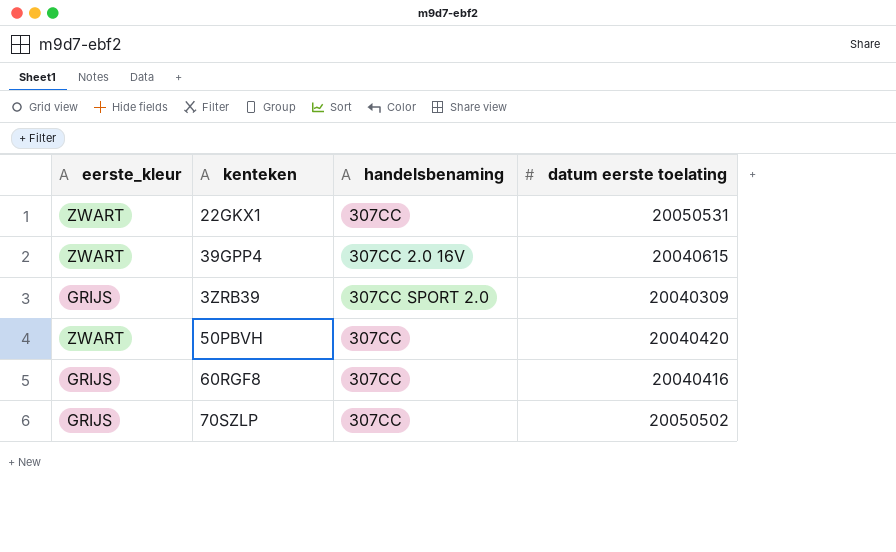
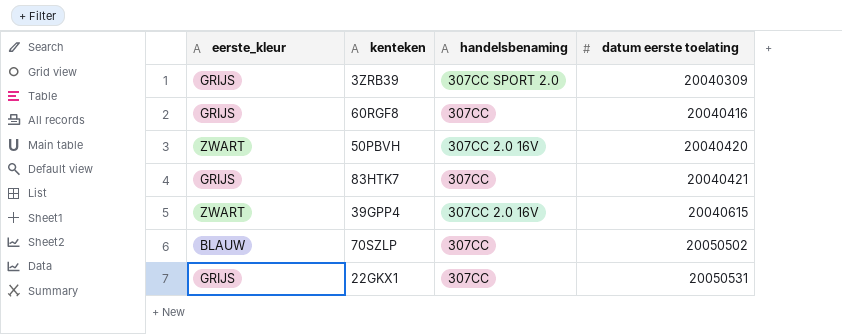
row order: none -> datum eerste toelating ascending
50PBVH | handelsbenaming: 307CC -> 307CC 2.0 16V
row 83HTK7: none -> GRIJS | 307CC | 20040421
70SZLP | eerste_kleur: GRIJS -> BLAUW
22GKX1 | eerste_kleur: ZWART -> GRIJS

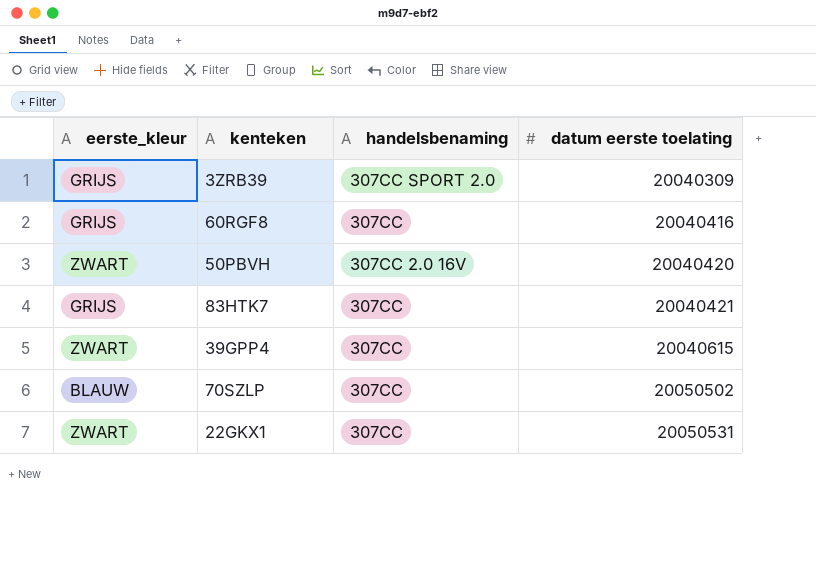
39GPP4 | handelsbenaming: 307CC 2.0 16V -> 307CC
22GKX1 | eerste_kleur: GRIJS -> ZWART

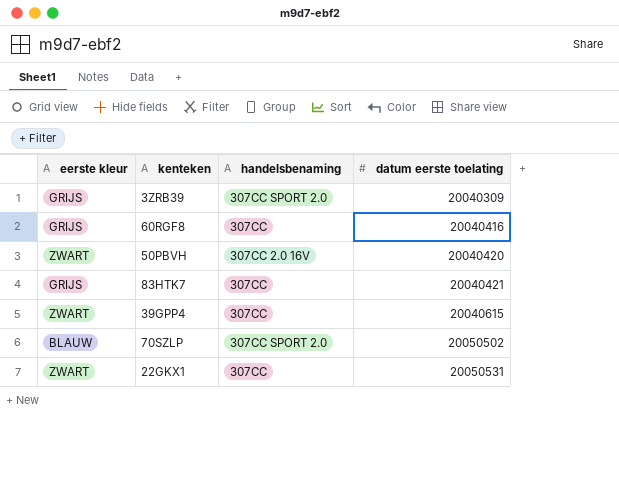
column name: eerste_kleur -> eerste kleur
70SZLP | handelsbenaming: 307CC -> 307CC SPORT 2.0

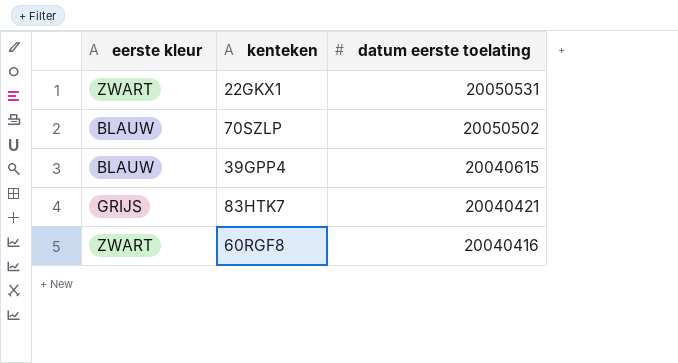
row order: datum eerste toelating ascending -> datum eerste toelating descending
column handelsbenaming | position: 3 -> none
row 3ZRB39: GRIJS | 307CC SPORT 2.0 | 20040309 -> none
row 50PBVH: ZWART | 307CC 2.0 16V | 20040420 -> none
39GPP4 | eerste kleur: ZWART -> BLAUW
60RGF8 | eerste kleur: GRIJS -> ZWART

